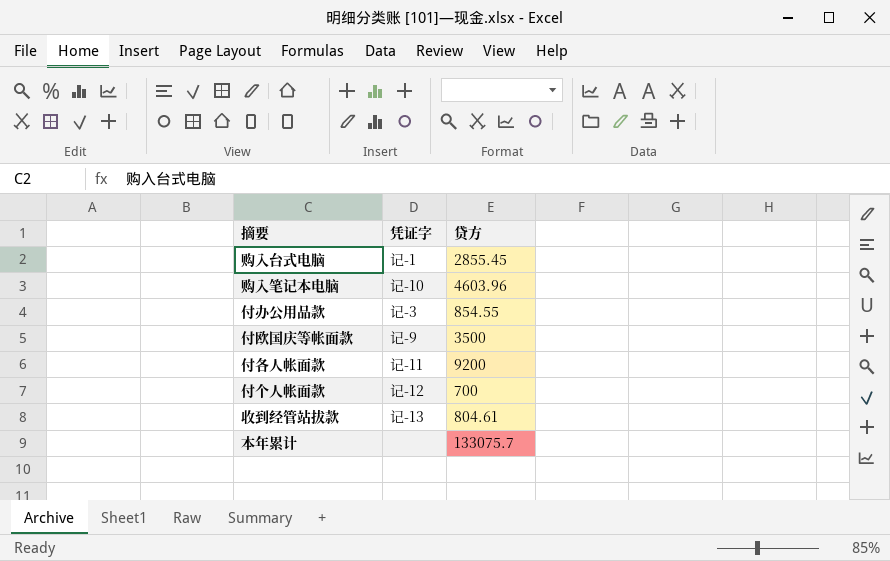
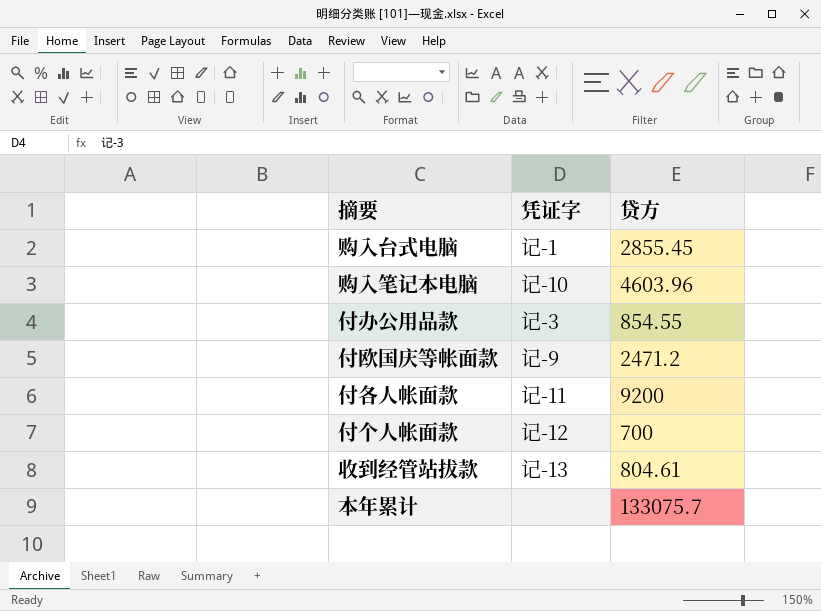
付欧国庆等帐面款 | 贷方: 3500 -> 2471.2

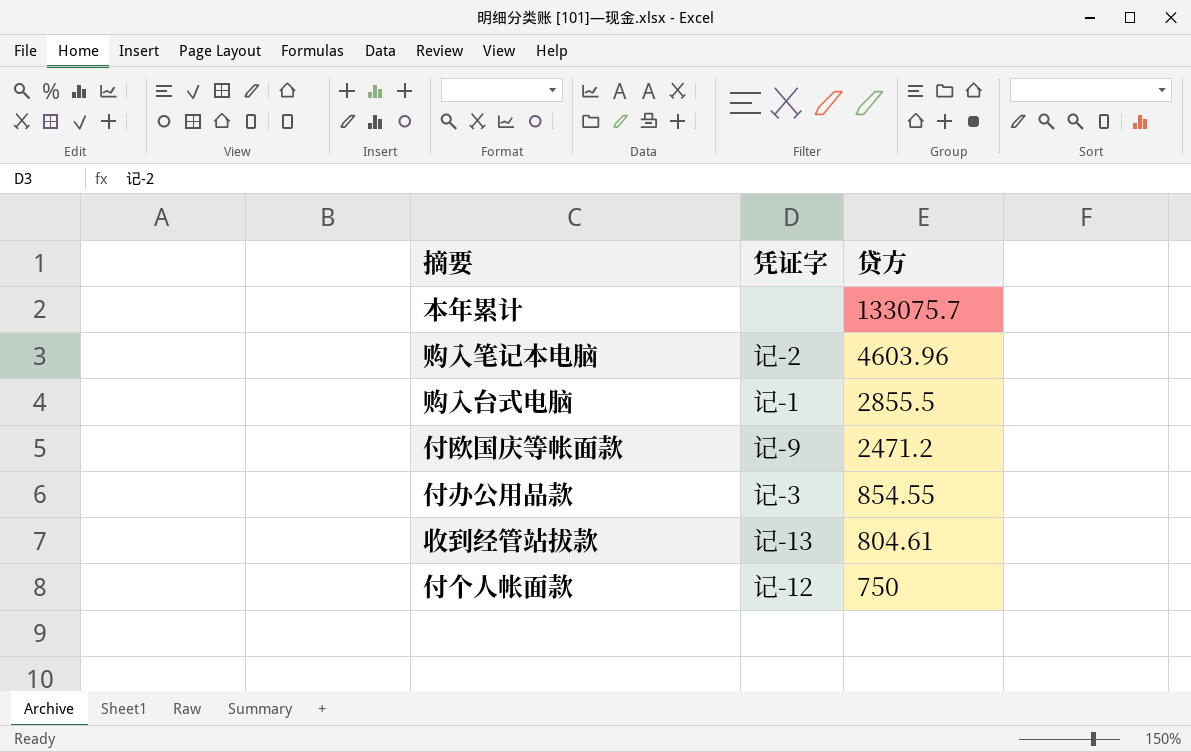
row order: none -> 贷方 descending
row 付各人帐面款: 记-11 | 9200 -> none
购入笔记本电脑 | 凭证字: 记-10 -> 记-2
购入台式电脑 | 贷方: 2855.45 -> 2855.5
付个人帐面款 | 贷方: 700 -> 750

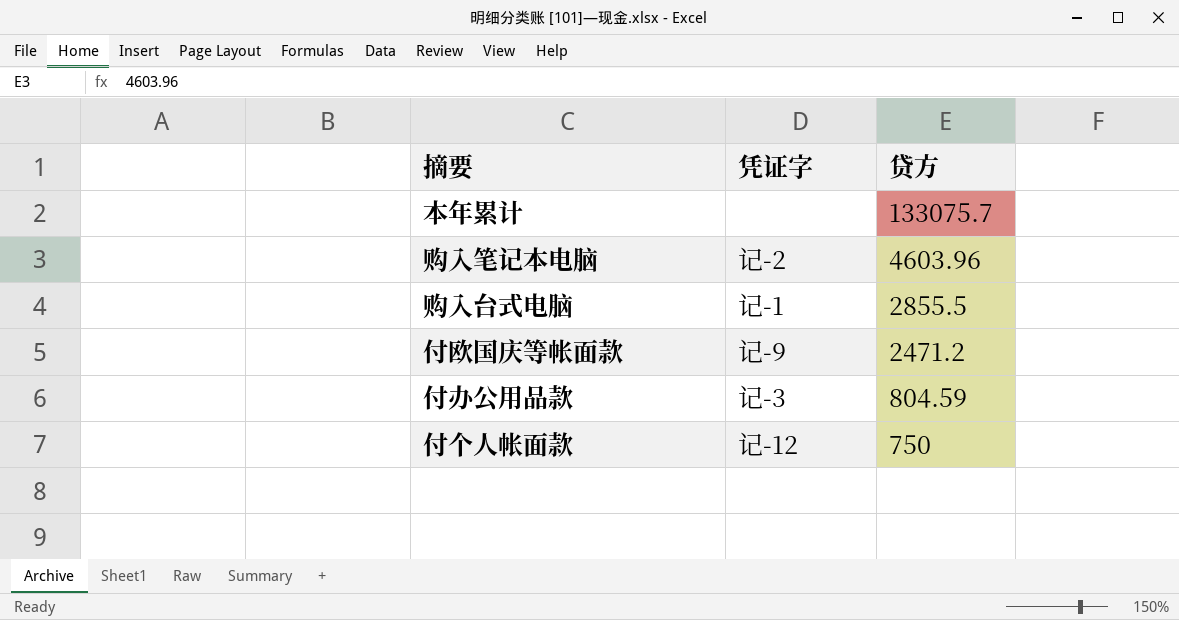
row 收到经管站拔款: 记-13 | 804.61 -> none
付办公用品款 | 贷方: 854.55 -> 804.59

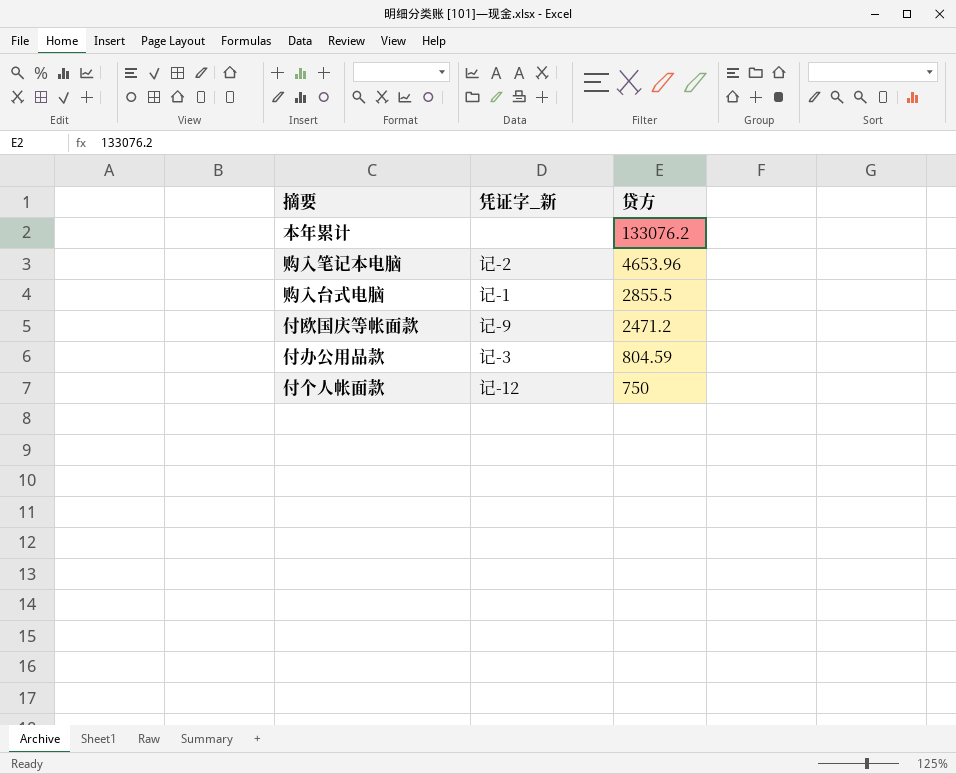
column name: 凭证字 -> 凭证字_新
本年累计 | 贷方: 133075.7 -> 133076.2
购入笔记本电脑 | 贷方: 4603.96 -> 4653.96

